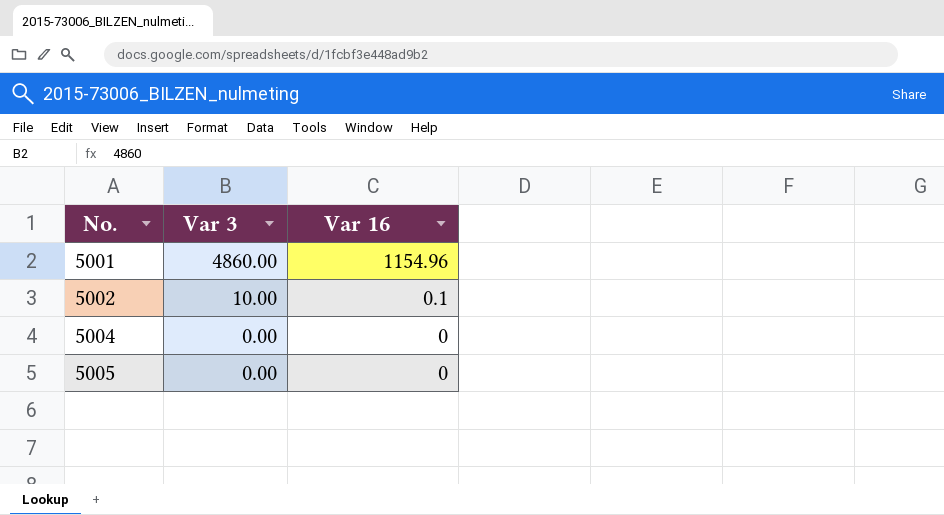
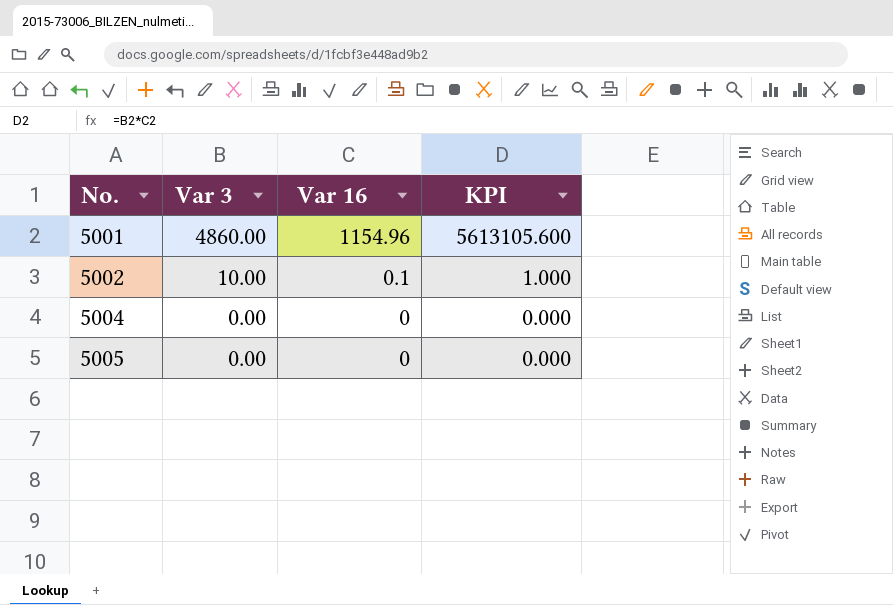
column KPI | formula: none -> [Var 3] * [Var 16]

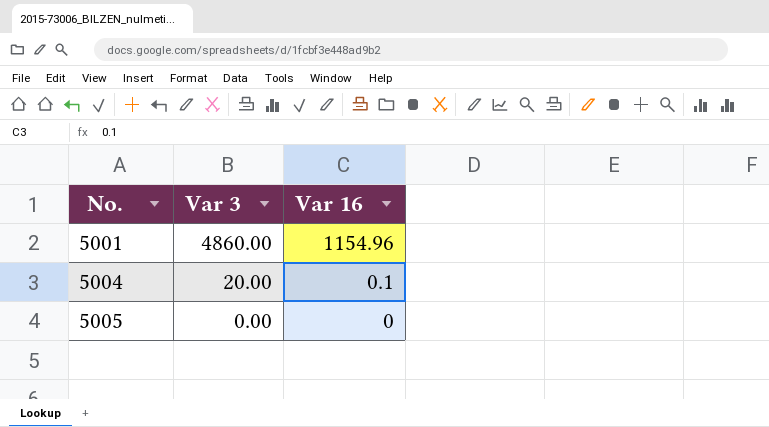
column KPI | formula: [Var 3] * [Var 16] -> none
row 5002: 10.00 | 0.1 | 1.000 -> none
5004 | Var 3: 0.00 -> 20.00
5004 | Var 16: 0 -> 0.1

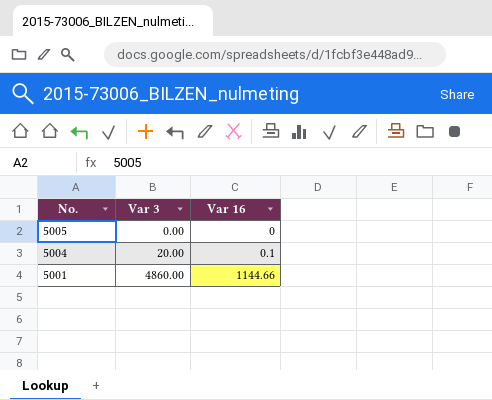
row order: No. ascending -> No. descending
5001 | Var 16: 1154.96 -> 1144.66

